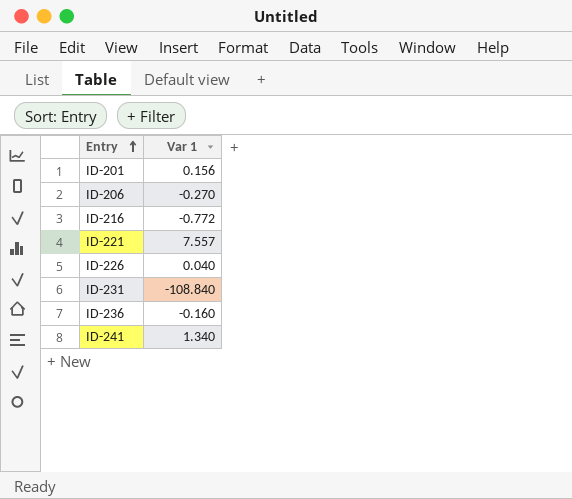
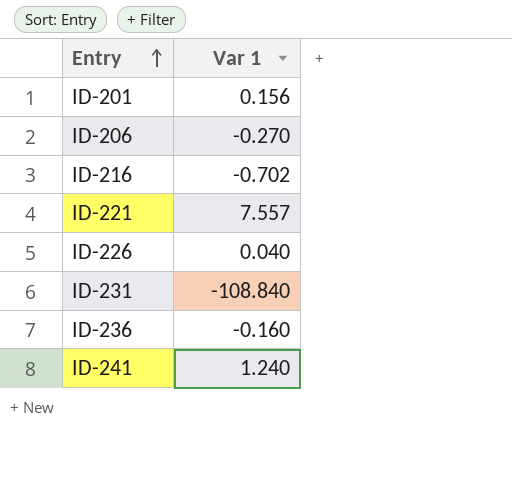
ID-216 | Var 1: -0.772 -> -0.702
ID-241 | Var 1: 1.340 -> 1.240

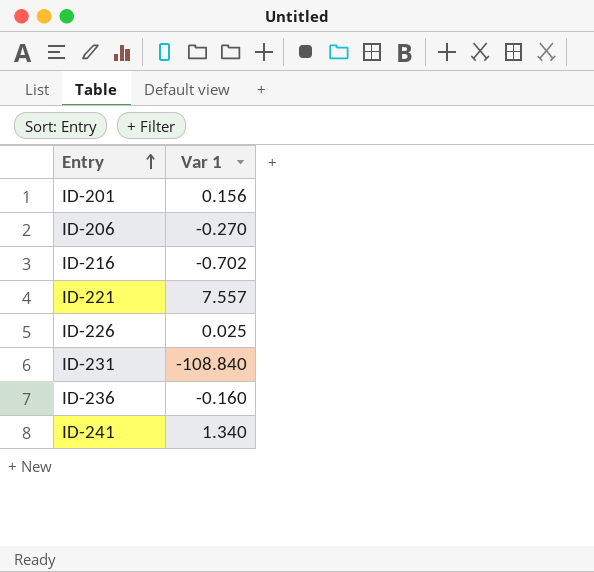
ID-226 | Var 1: 0.040 -> 0.025
ID-241 | Var 1: 1.240 -> 1.340

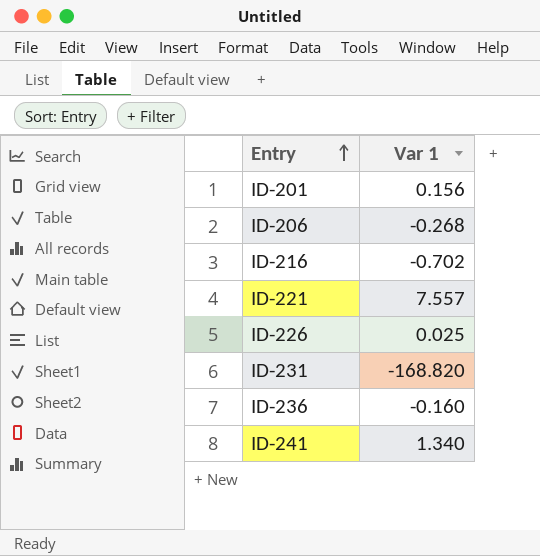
ID-206 | Var 1: -0.270 -> -0.268
ID-231 | Var 1: -108.840 -> -168.820

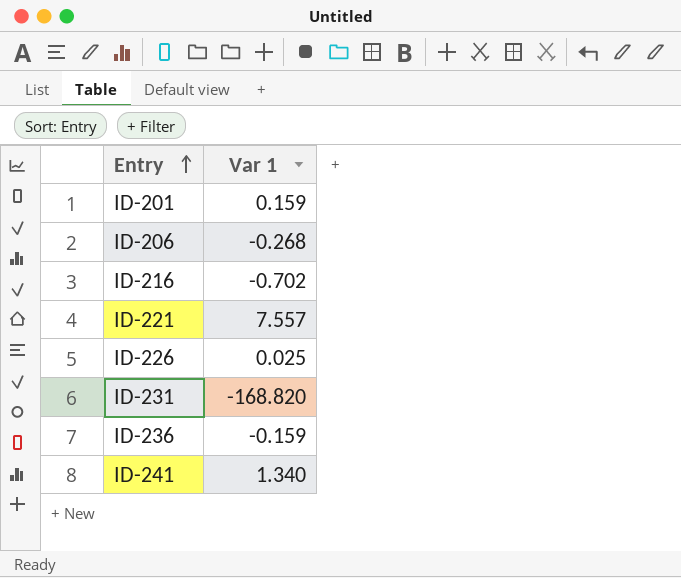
ID-201 | Var 1: 0.156 -> 0.159
ID-236 | Var 1: -0.160 -> -0.159

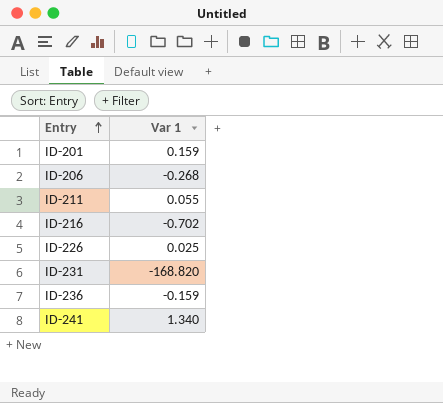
row ID-221: 7.557 -> none
row ID-211: none -> 0.055

